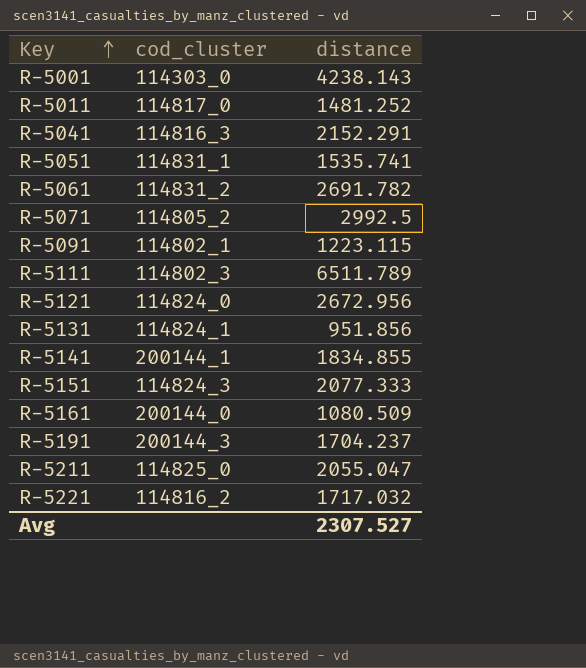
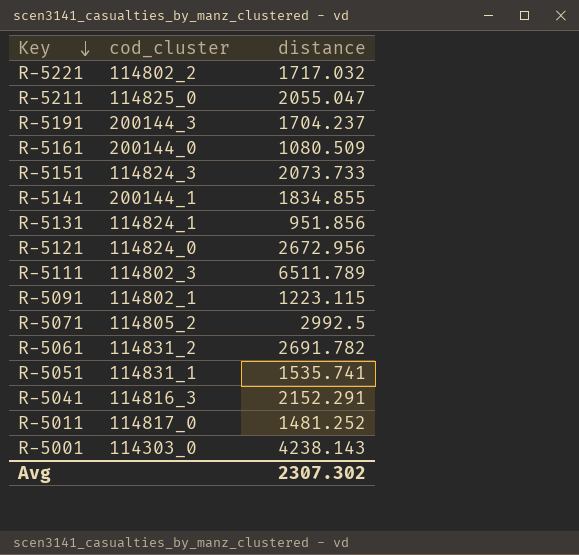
row order: Key ascending -> Key descending
R-5221 | cod_cluster: 114816_2 -> 114802_2
R-5151 | distance: 2077.333 -> 2073.733
Avg | distance: 2307.527 -> 2307.302

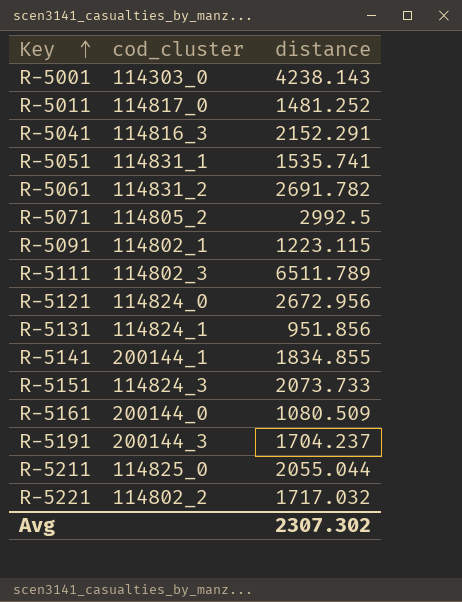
row order: Key descending -> Key ascending
R-5211 | distance: 2055.047 -> 2055.044

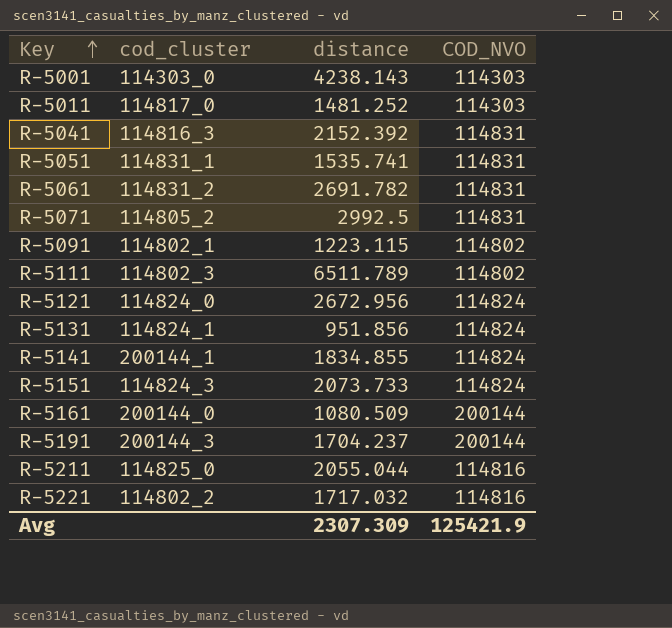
column COD_NVO | position: none -> 4
R-5041 | distance: 2152.291 -> 2152.392
Avg | distance: 2307.302 -> 2307.309

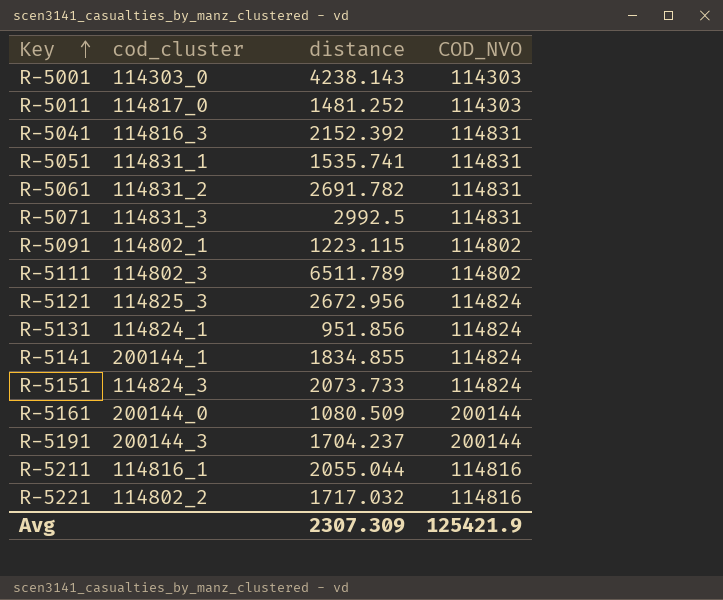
R-5071 | cod_cluster: 114805_2 -> 114831_3
R-5121 | cod_cluster: 114824_0 -> 114825_3
R-5211 | cod_cluster: 114825_0 -> 114816_1

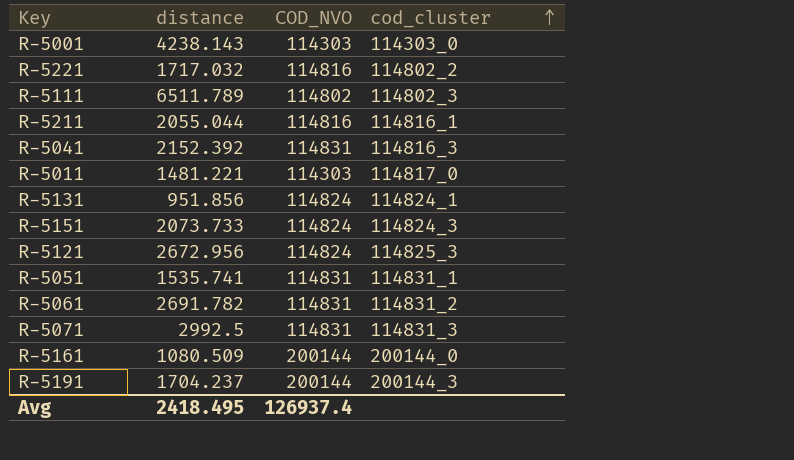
row order: Key ascending -> cod_cluster ascending
column cod_cluster | position: 2 -> 4
row R-5091: 114802_1 | 1223.115 | 114802 -> none
row R-5141: 200144_1 | 1834.855 | 114824 -> none
R-5011 | distance: 1481.252 -> 1481.221
Avg | distance: 2307.309 -> 2418.495
Avg | COD_NVO: 125421.9 -> 126937.4

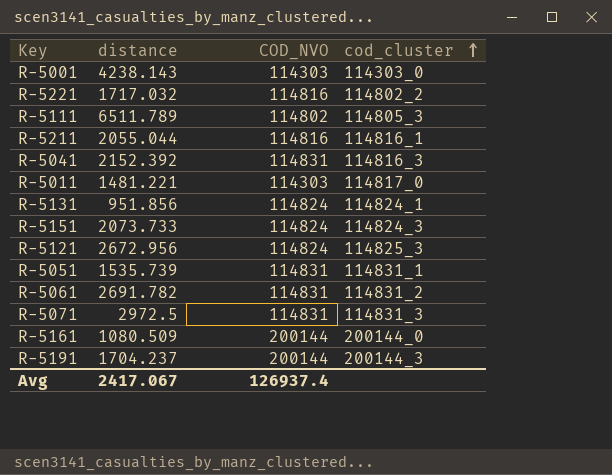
R-5111 | cod_cluster: 114802_3 -> 114805_3
R-5051 | distance: 1535.741 -> 1535.739
R-5071 | distance: 2992.5 -> 2972.5
Avg | distance: 2418.495 -> 2417.067

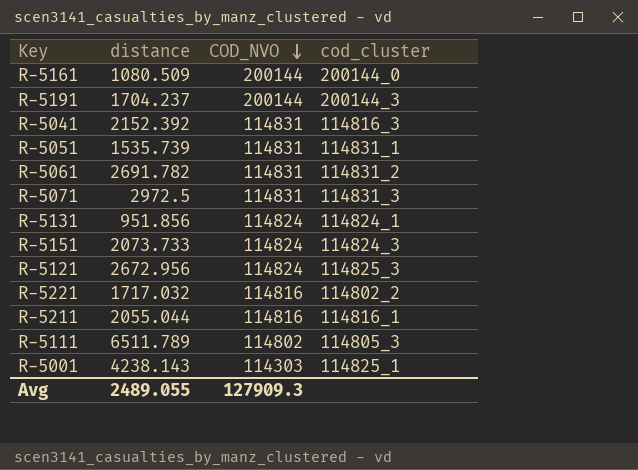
row order: cod_cluster ascending -> COD_NVO descending
row R-5011: 1481.221 | 114303 | 114817_0 -> none
R-5001 | cod_cluster: 114303_0 -> 114825_1
Avg | distance: 2417.067 -> 2489.055
Avg | COD_NVO: 126937.4 -> 127909.3

